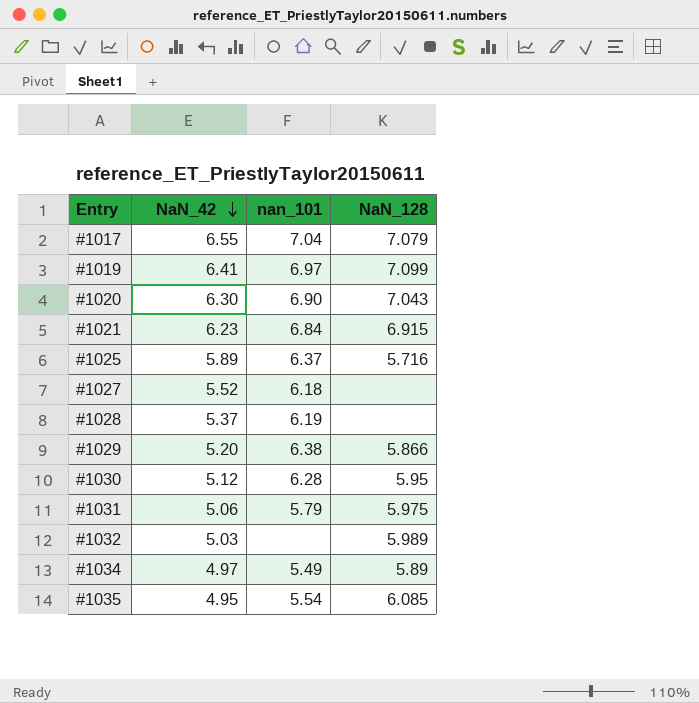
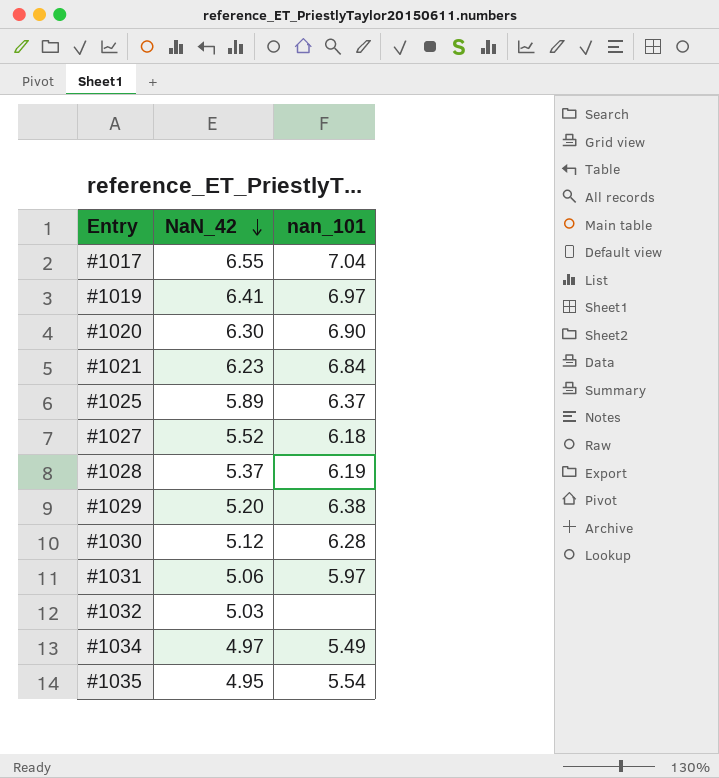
column NaN_128 | position: 4 -> none
#1031 | nan_101: 5.79 -> 5.97

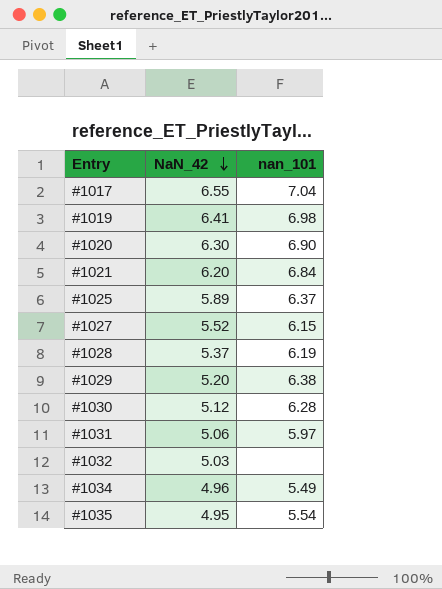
#1019 | nan_101: 6.97 -> 6.98
#1021 | NaN_42: 6.23 -> 6.20
#1027 | nan_101: 6.18 -> 6.15
#1034 | NaN_42: 4.97 -> 4.96

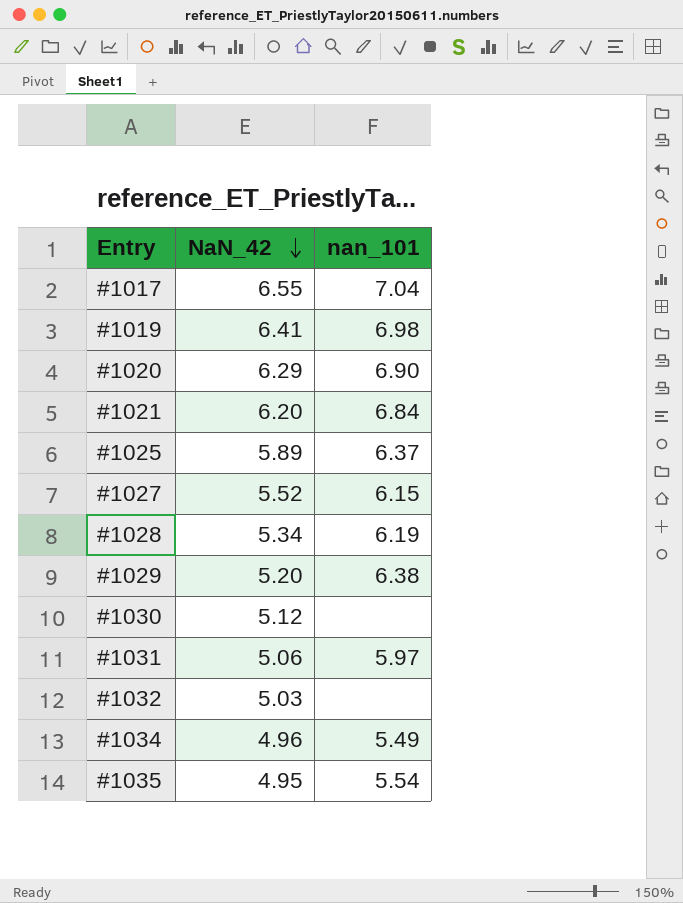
#1020 | NaN_42: 6.30 -> 6.29
#1028 | NaN_42: 5.37 -> 5.34
#1030 | nan_101: 6.28 -> none

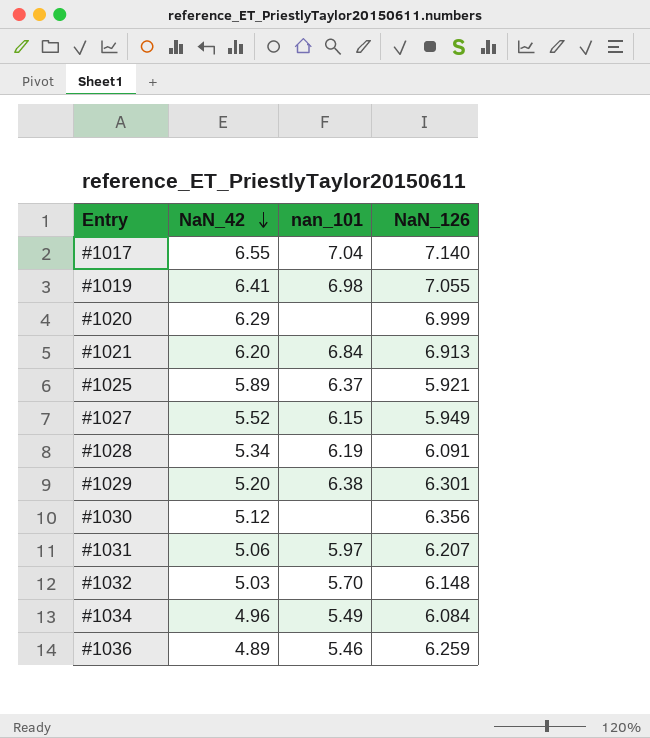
column NaN_126 | position: none -> 4
row #1035: 4.95 | 5.54 -> none
#1020 | nan_101: 6.90 -> none
#1032 | nan_101: none -> 5.70
row #1036: none -> 4.89 | 5.46 | 6.259

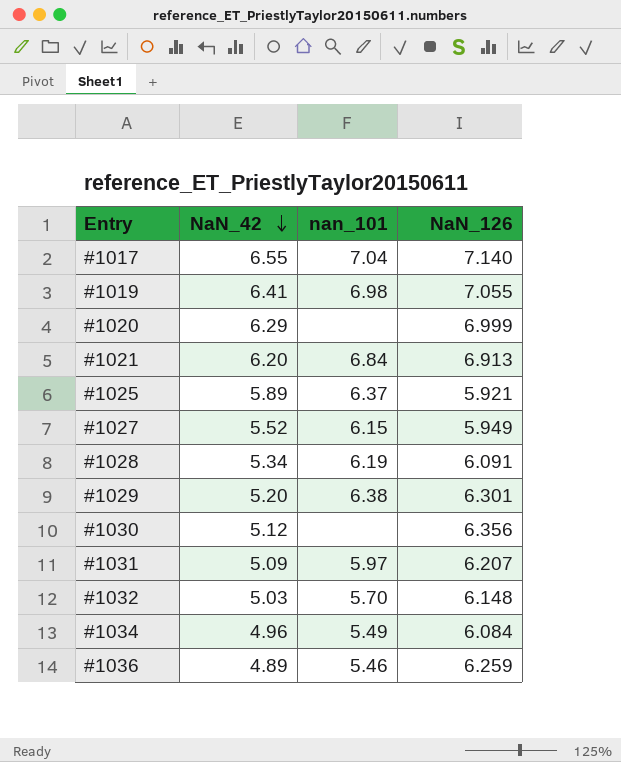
#1031 | NaN_42: 5.06 -> 5.09

